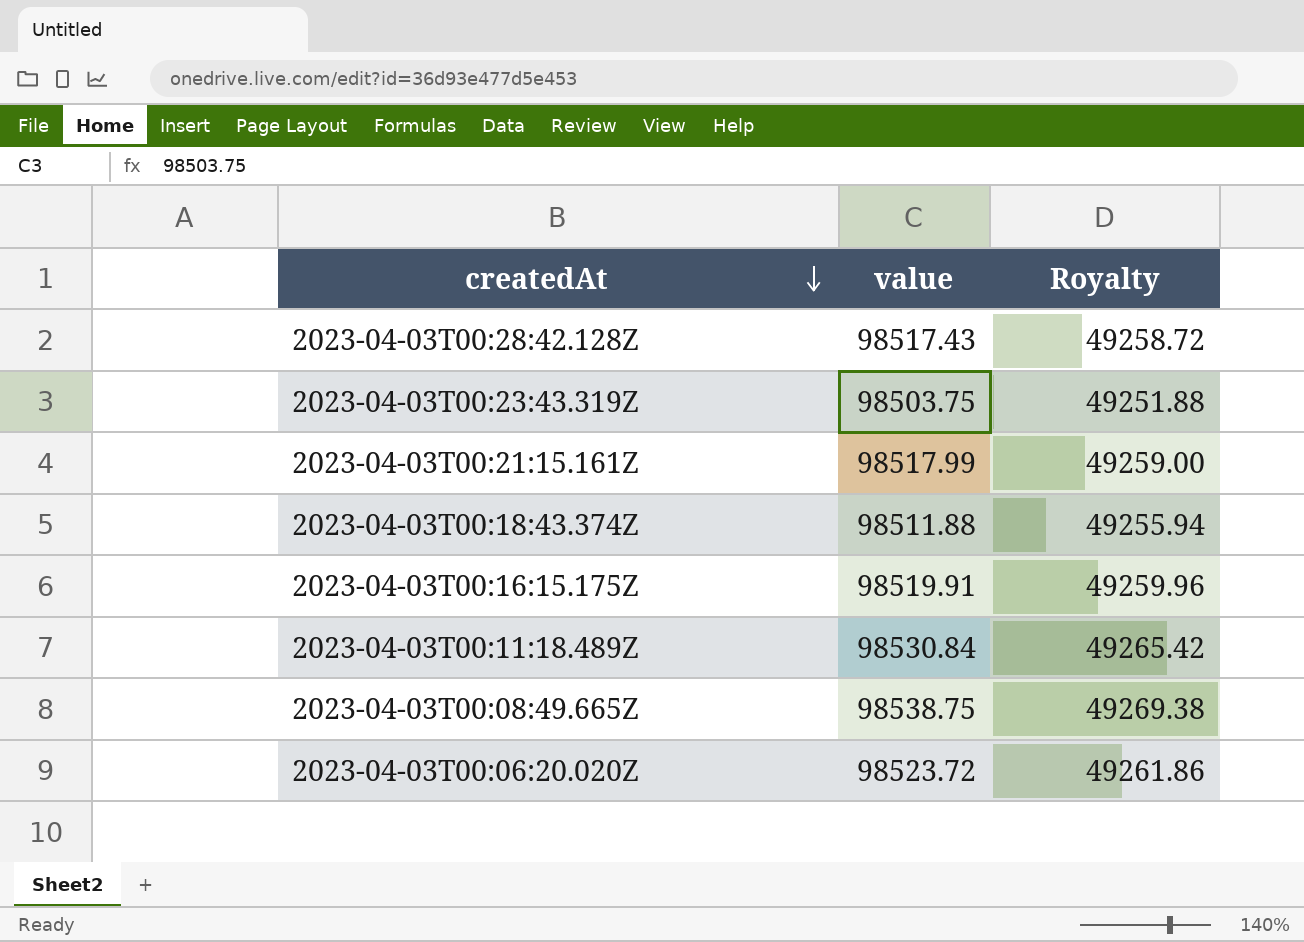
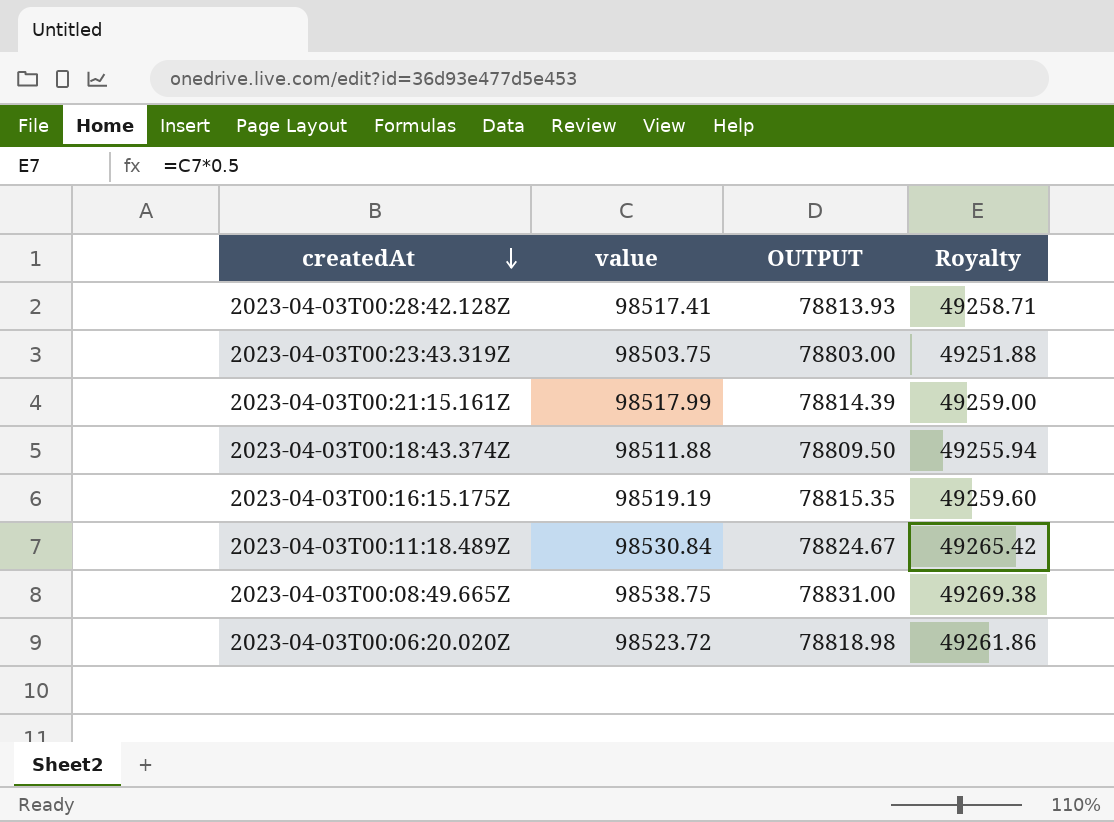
column OUTPUT | formula: none -> [value] * 0.8
2023-04-03T00:28:42.128Z | value: 98517.43 -> 98517.41
2023-04-03T00:28:42.128Z | Royalty: 49258.72 -> 49258.71
2023-04-03T00:16:15.175Z | value: 98519.91 -> 98519.19
2023-04-03T00:16:15.175Z | Royalty: 49259.96 -> 49259.60

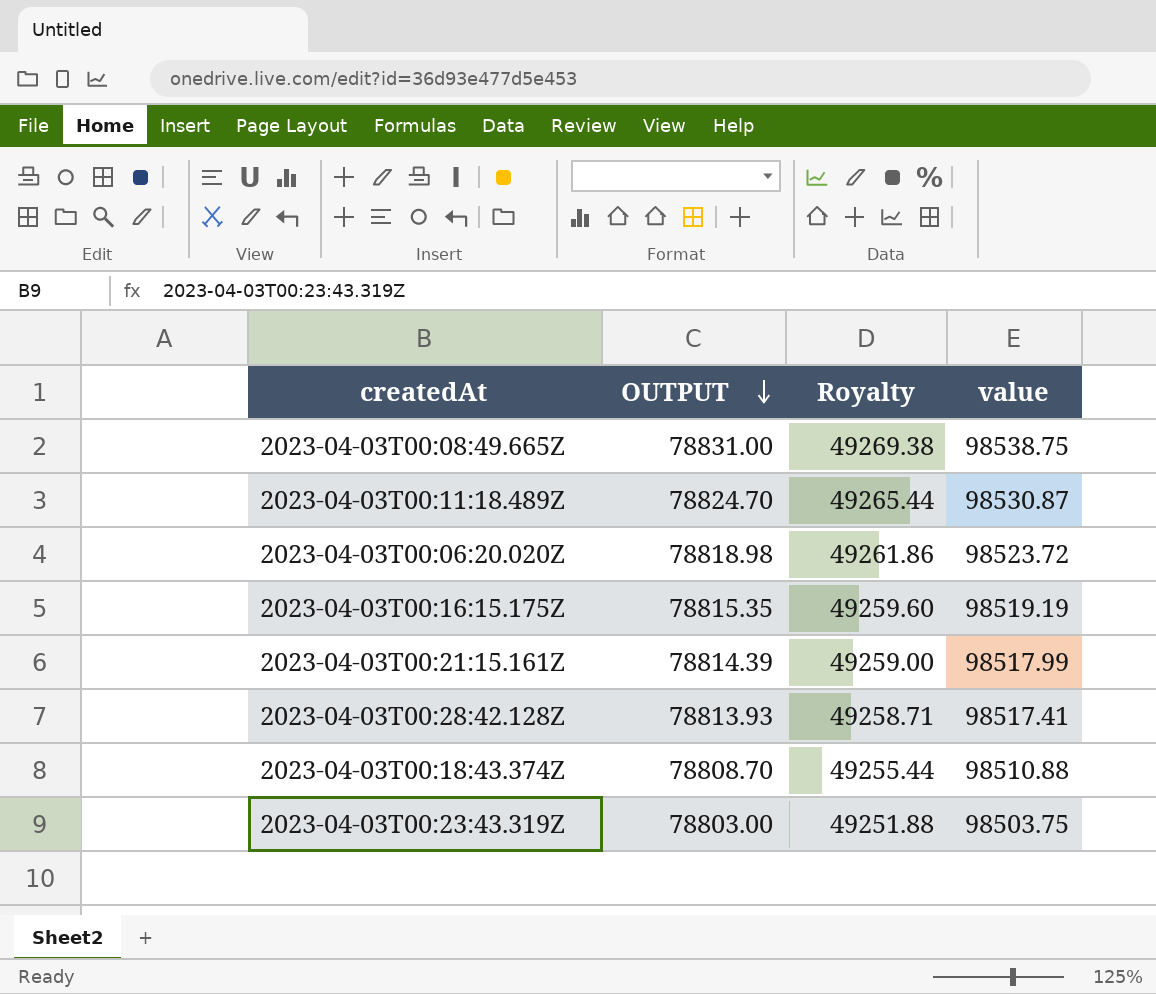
row order: createdAt descending -> OUTPUT descending
column value | position: 2 -> 4
2023-04-03T00:11:18.489Z | OUTPUT: 78824.67 -> 78824.70
2023-04-03T00:11:18.489Z | Royalty: 49265.42 -> 49265.44
2023-04-03T00:11:18.489Z | value: 98530.84 -> 98530.87
2023-04-03T00:18:43.374Z | OUTPUT: 78809.50 -> 78808.70
2023-04-03T00:18:43.374Z | Royalty: 49255.94 -> 49255.44
2023-04-03T00:18:43.374Z | value: 98511.88 -> 98510.88

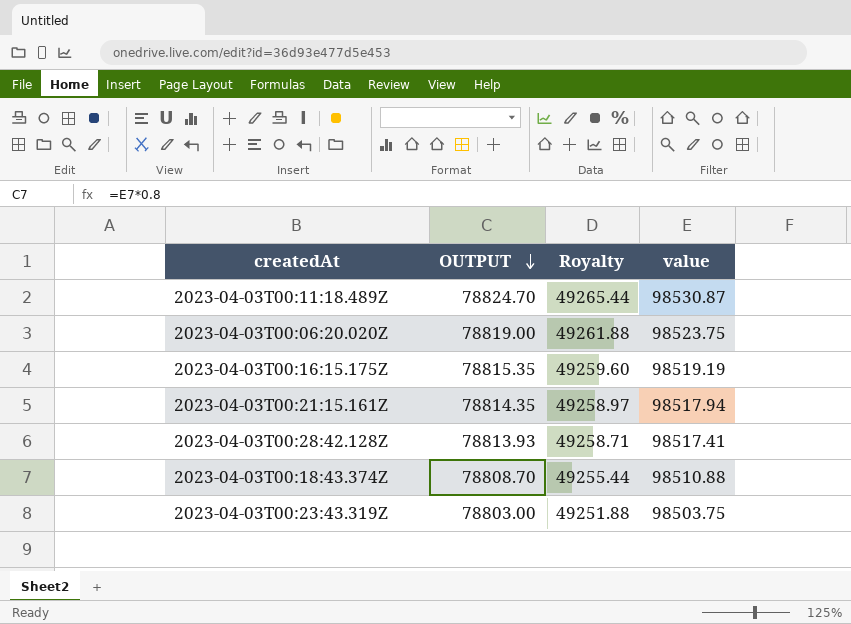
row 2023-04-03T00:08:49.665Z: 78831.00 | 49269.38 | 98538.75 -> none
2023-04-03T00:06:20.020Z | OUTPUT: 78818.98 -> 78819.00
2023-04-03T00:06:20.020Z | Royalty: 49261.86 -> 49261.88
2023-04-03T00:06:20.020Z | value: 98523.72 -> 98523.75
2023-04-03T00:21:15.161Z | OUTPUT: 78814.39 -> 78814.35
2023-04-03T00:21:15.161Z | Royalty: 49259.00 -> 49258.97
2023-04-03T00:21:15.161Z | value: 98517.99 -> 98517.94

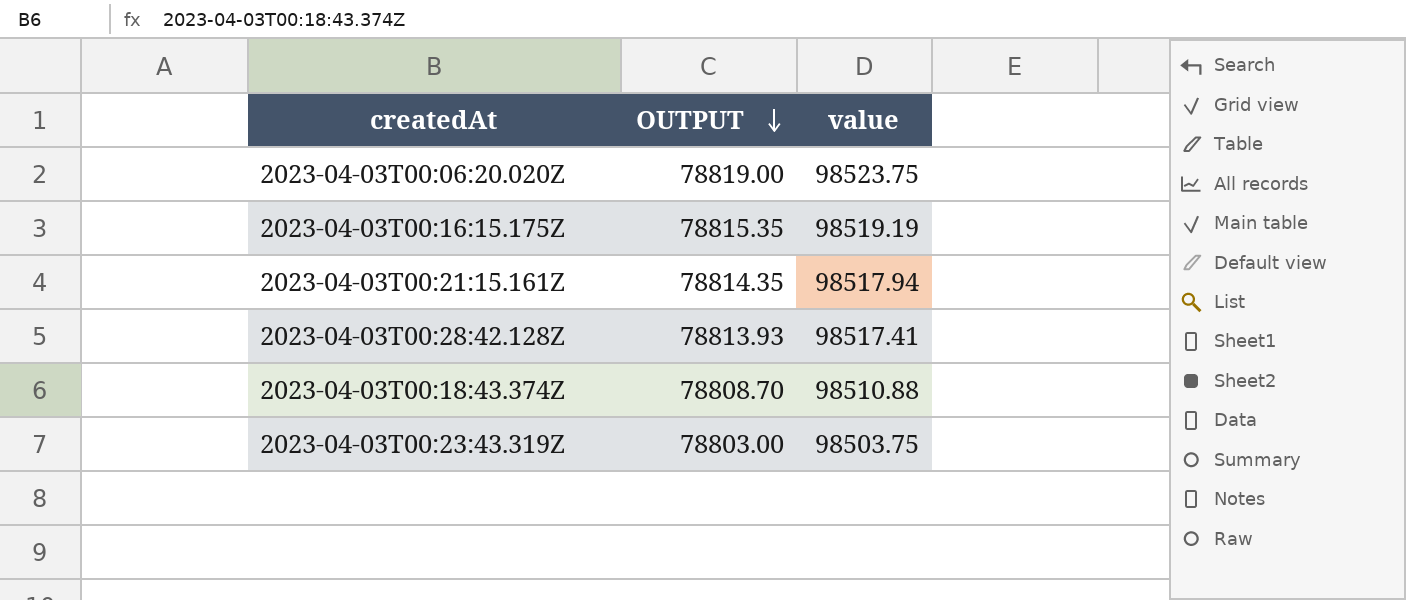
column Royalty | formula: [value] * 0.5 -> none
row 2023-04-03T00:11:18.489Z: 78824.70 | 49265.44 | 98530.87 -> none

